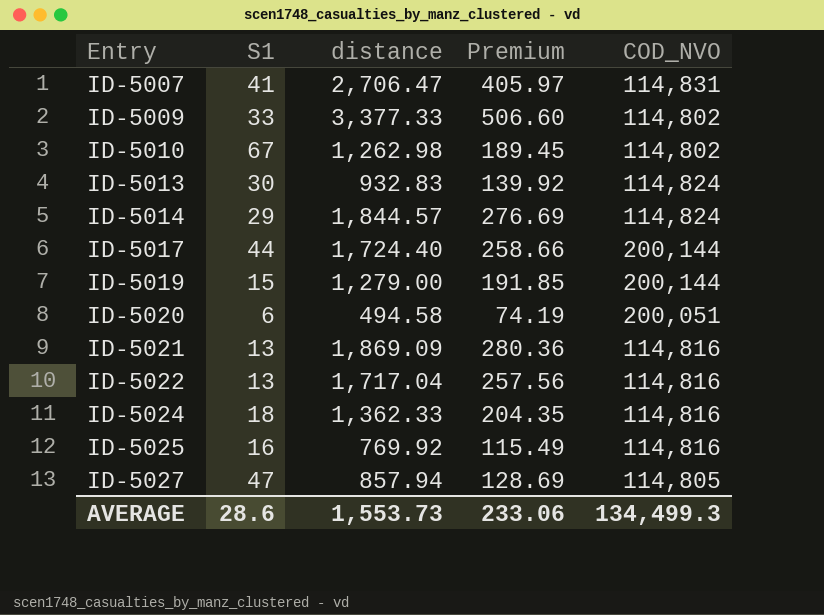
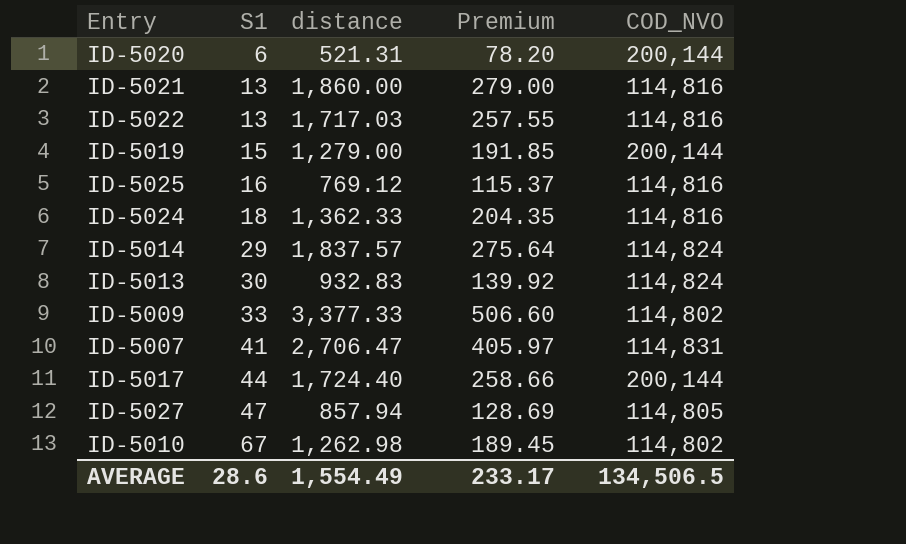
row order: Entry ascending -> S1 ascending
ID-5020 | distance: 494.58 -> 521.31
ID-5020 | Premium: 74.19 -> 78.20
ID-5020 | COD_NVO: 200,051 -> 200,144
ID-5021 | distance: 1,869.09 -> 1,860.00
ID-5021 | Premium: 280.36 -> 279.00
ID-5022 | distance: 1,717.04 -> 1,717.03
ID-5022 | Premium: 257.56 -> 257.55
ID-5025 | distance: 769.92 -> 769.12
ID-5025 | Premium: 115.49 -> 115.37
ID-5014 | distance: 1,844.57 -> 1,837.57
ID-5014 | Premium: 276.69 -> 275.64
AVERAGE | distance: 1,553.73 -> 1,554.49
AVERAGE | Premium: 233.06 -> 233.17
AVERAGE | COD_NVO: 134,499.3 -> 134,506.5

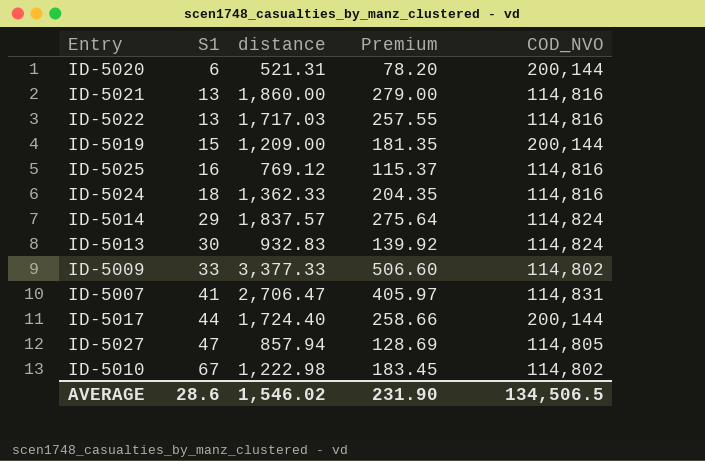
ID-5019 | distance: 1,279.00 -> 1,209.00
ID-5019 | Premium: 191.85 -> 181.35
ID-5010 | distance: 1,262.98 -> 1,222.98
ID-5010 | Premium: 189.45 -> 183.45
AVERAGE | distance: 1,554.49 -> 1,546.02
AVERAGE | Premium: 233.17 -> 231.90

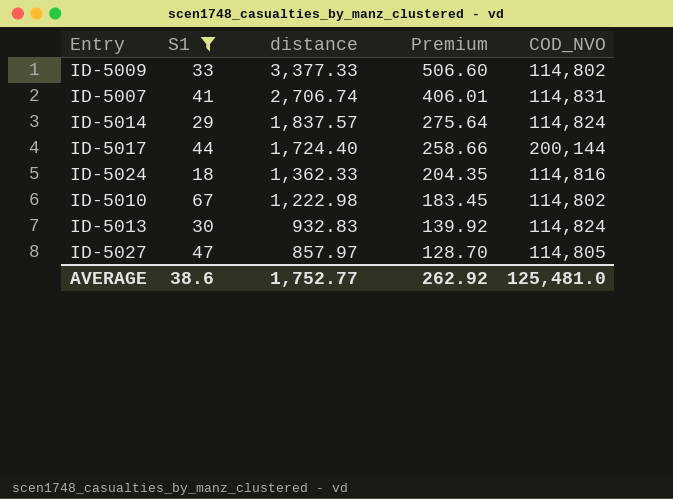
filter: none -> S1 >= 18
row order: S1 ascending -> distance descending
ID-5007 | distance: 2,706.47 -> 2,706.74
ID-5007 | Premium: 405.97 -> 406.01
ID-5027 | distance: 857.94 -> 857.97
ID-5027 | Premium: 128.69 -> 128.70
AVERAGE | S1: 28.6 -> 38.6
AVERAGE | distance: 1,546.02 -> 1,752.77
AVERAGE | Premium: 231.90 -> 262.92
AVERAGE | COD_NVO: 134,506.5 -> 125,481.0

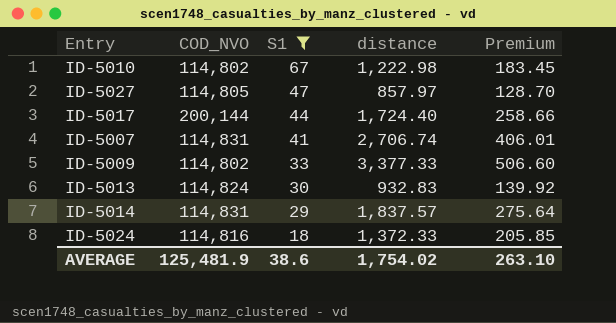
row order: distance descending -> S1 descending
column COD_NVO | position: 5 -> 2
ID-5014 | COD_NVO: 114,824 -> 114,831
ID-5024 | distance: 1,362.33 -> 1,372.33
ID-5024 | Premium: 204.35 -> 205.85
AVERAGE | COD_NVO: 125,481.0 -> 125,481.9
AVERAGE | distance: 1,752.77 -> 1,754.02
AVERAGE | Premium: 262.92 -> 263.10

